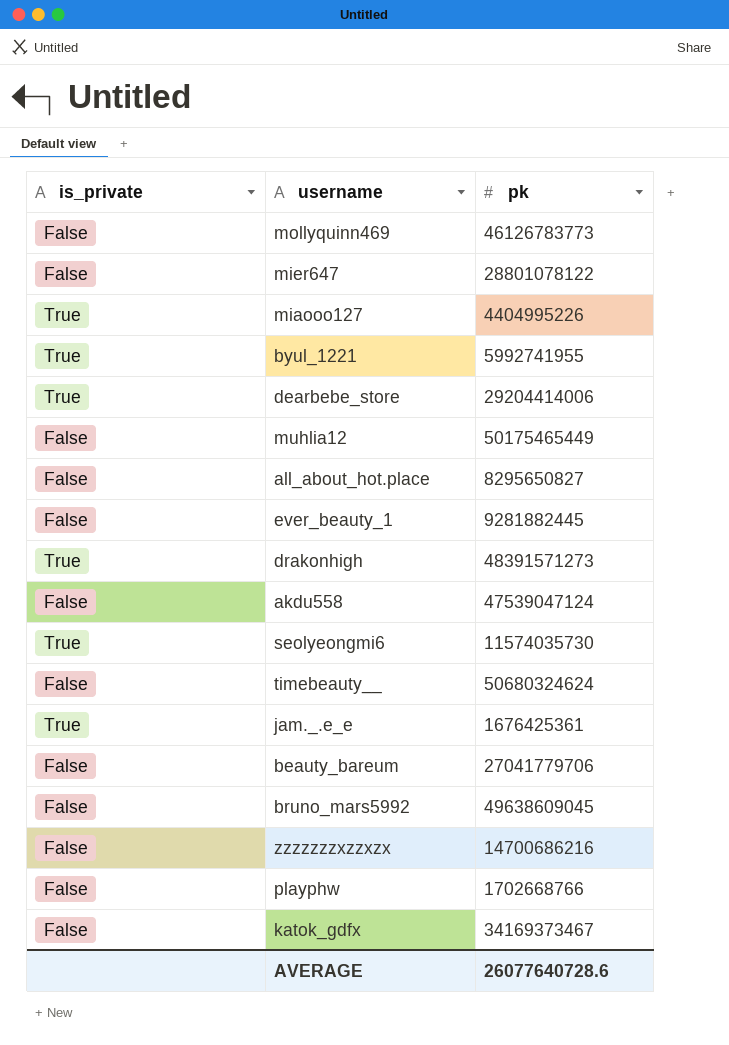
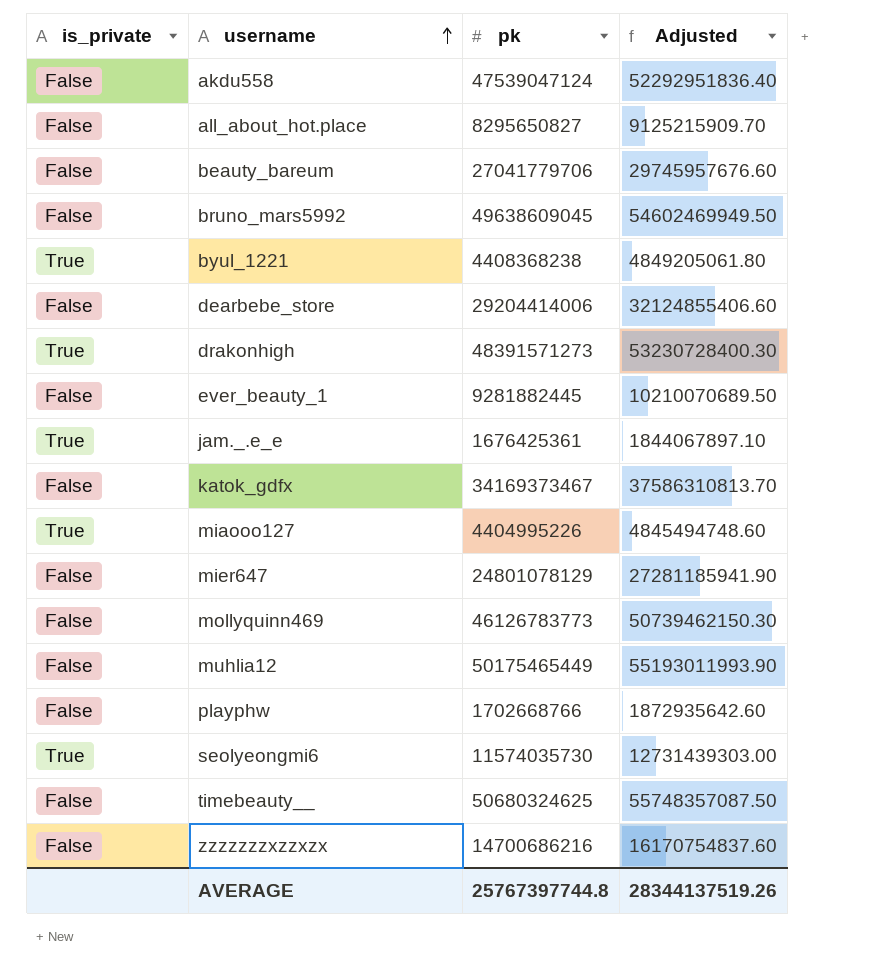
row order: none -> username ascending
column Adjusted | formula: none -> [pk] * 1.1
byul_1221 | pk: 5992741955 -> 4408368238
dearbebe_store | is_private: True -> False
mier647 | pk: 28801078122 -> 24801078129
timebeauty__ | pk: 50680324624 -> 50680324625
AVERAGE | pk: 26077640728.6 -> 25767397744.8

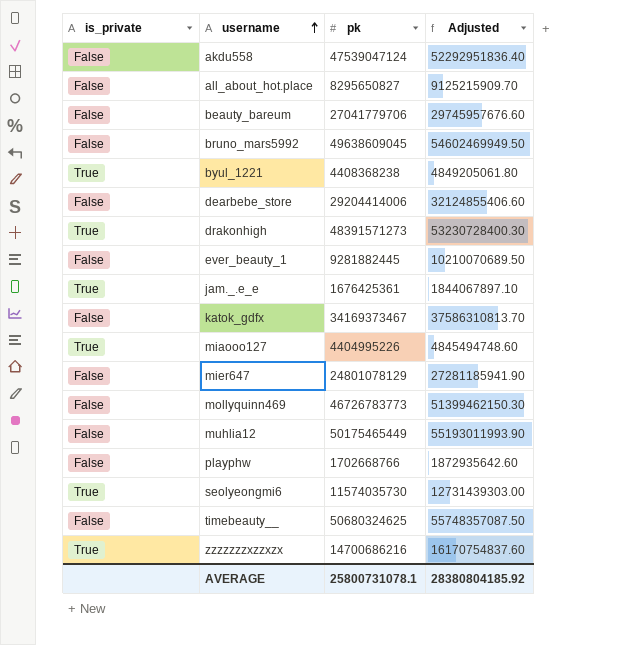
mollyquinn469 | pk: 46126783773 -> 46726783773
mollyquinn469 | Adjusted: 50739462150.30 -> 51399462150.30
zzzzzzzxzzxzx | is_private: False -> True
AVERAGE | pk: 25767397744.8 -> 25800731078.1
AVERAGE | Adjusted: 28344137519.26 -> 28380804185.92

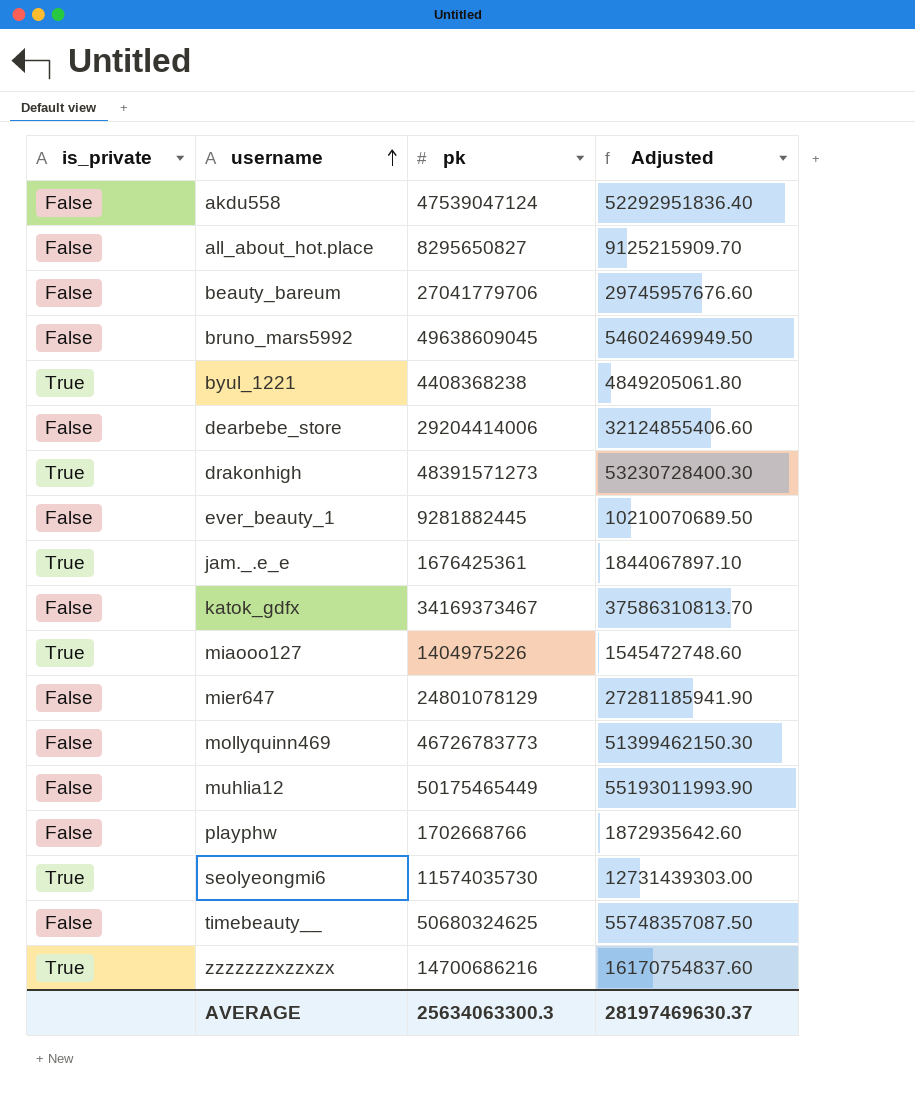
miaooo127 | pk: 4404995226 -> 1404975226
miaooo127 | Adjusted: 4845494748.60 -> 1545472748.60
AVERAGE | pk: 25800731078.1 -> 25634063300.3
AVERAGE | Adjusted: 28380804185.92 -> 28197469630.37

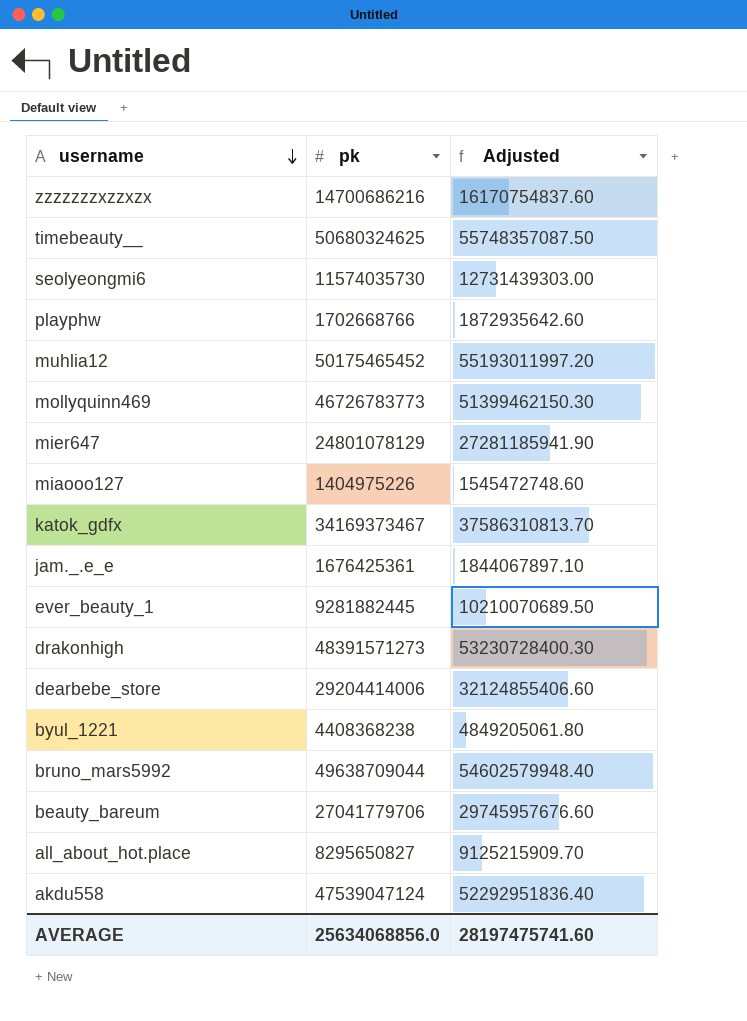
row order: username ascending -> username descending
column is_private | position: 1 -> none
muhlia12 | pk: 50175465449 -> 50175465452
muhlia12 | Adjusted: 55193011993.90 -> 55193011997.20
bruno_mars5992 | pk: 49638609045 -> 49638709044
bruno_mars5992 | Adjusted: 54602469949.50 -> 54602579948.40
AVERAGE | pk: 25634063300.3 -> 25634068856.0
AVERAGE | Adjusted: 28197469630.37 -> 28197475741.60

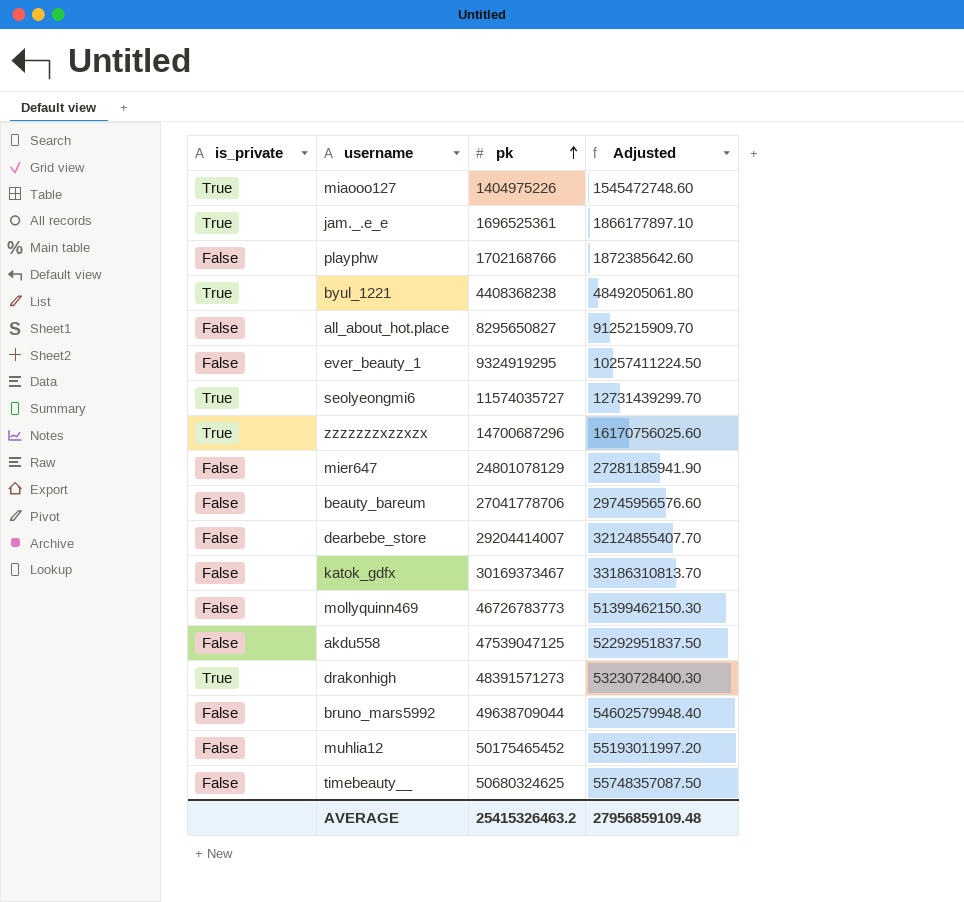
row order: username descending -> pk ascending
column is_private | position: none -> 1
jam._.e_e | pk: 1676425361 -> 1696525361
jam._.e_e | Adjusted: 1844067897.10 -> 1866177897.10
playphw | pk: 1702668766 -> 1702168766
playphw | Adjusted: 1872935642.60 -> 1872385642.60
ever_beauty_1 | pk: 9281882445 -> 9324919295
ever_beauty_1 | Adjusted: 10210070689.50 -> 10257411224.50
seolyeongmi6 | pk: 11574035730 -> 11574035727
seolyeongmi6 | Adjusted: 12731439303.00 -> 12731439299.70
zzzzzzzxzzxzx | pk: 14700686216 -> 14700687296
zzzzzzzxzzxzx | Adjusted: 16170754837.60 -> 16170756025.60
beauty_bareum | pk: 27041779706 -> 27041778706
beauty_bareum | Adjusted: 29745957676.60 -> 29745956576.60
dearbebe_store | pk: 29204414006 -> 29204414007
dearbebe_store | Adjusted: 32124855406.60 -> 32124855407.70
katok_gdfx | pk: 34169373467 -> 30169373467
katok_gdfx | Adjusted: 37586310813.70 -> 33186310813.70
akdu558 | pk: 47539047124 -> 47539047125
akdu558 | Adjusted: 52292951836.40 -> 52292951837.50
AVERAGE | pk: 25634068856.0 -> 25415326463.2
AVERAGE | Adjusted: 28197475741.60 -> 27956859109.48

